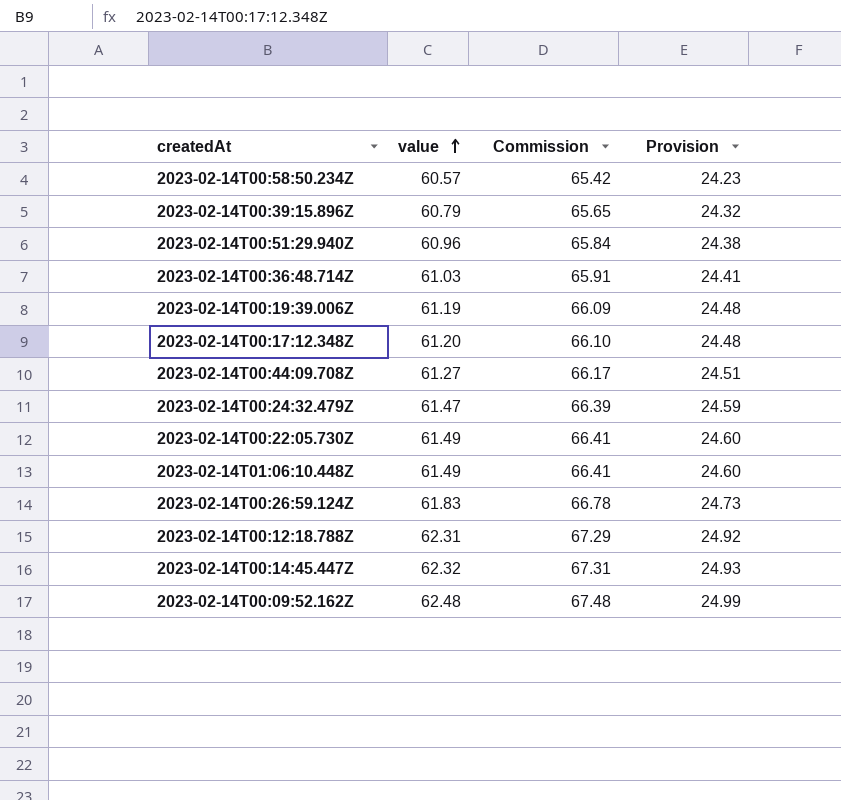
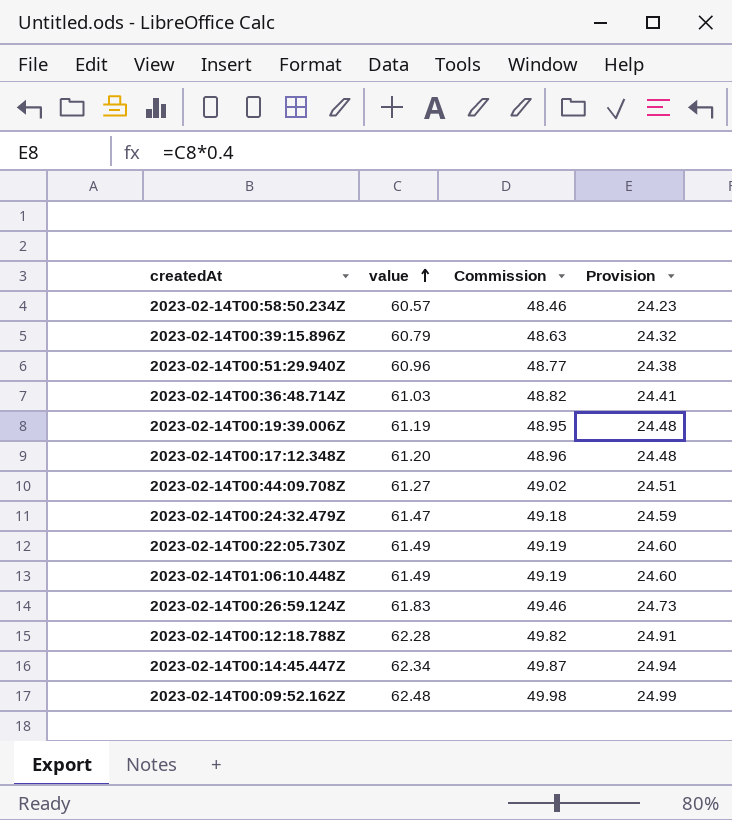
column Commission | formula: [value] * 1.08 -> [value] * 0.8
2023-02-14T00:12:18.788Z | value: 62.31 -> 62.28
2023-02-14T00:12:18.788Z | Provision: 24.92 -> 24.91
2023-02-14T00:14:45.447Z | value: 62.32 -> 62.34
2023-02-14T00:14:45.447Z | Provision: 24.93 -> 24.94

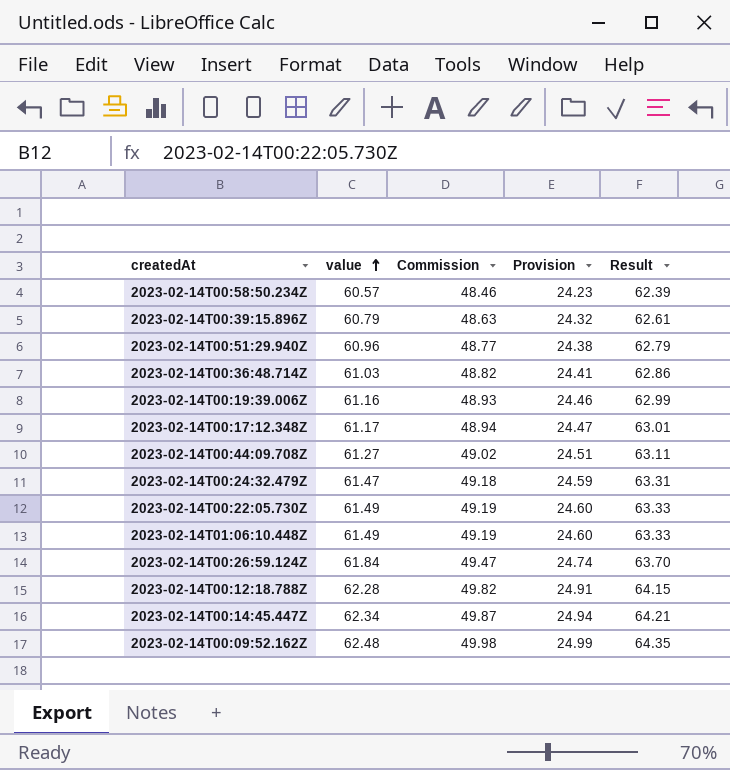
column Result | formula: none -> [value] * 1.03
2023-02-14T00:19:39.006Z | value: 61.19 -> 61.16
2023-02-14T00:19:39.006Z | Commission: 48.95 -> 48.93
2023-02-14T00:19:39.006Z | Provision: 24.48 -> 24.46
2023-02-14T00:17:12.348Z | value: 61.20 -> 61.17
2023-02-14T00:17:12.348Z | Commission: 48.96 -> 48.94
2023-02-14T00:17:12.348Z | Provision: 24.48 -> 24.47
2023-02-14T00:26:59.124Z | value: 61.83 -> 61.84
2023-02-14T00:26:59.124Z | Commission: 49.46 -> 49.47
2023-02-14T00:26:59.124Z | Provision: 24.73 -> 24.74

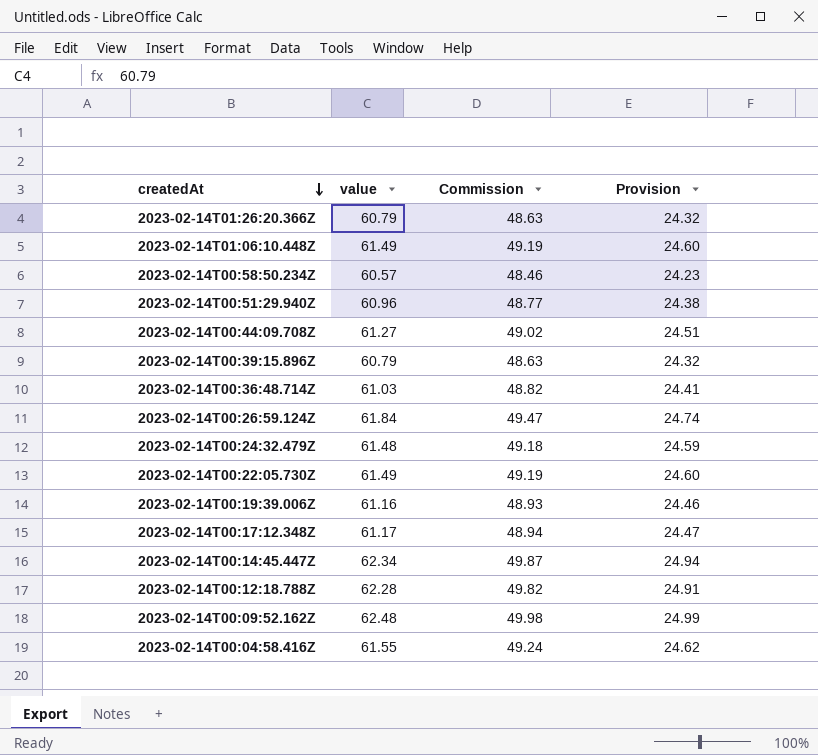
row order: value ascending -> createdAt descending
column Result | formula: [value] * 1.03 -> none
row 2023-02-14T01:26:20.366Z: none -> 60.79 | 48.63 | 24.32
2023-02-14T00:24:32.479Z | value: 61.47 -> 61.48
row 2023-02-14T00:04:58.416Z: none -> 61.55 | 49.24 | 24.62

